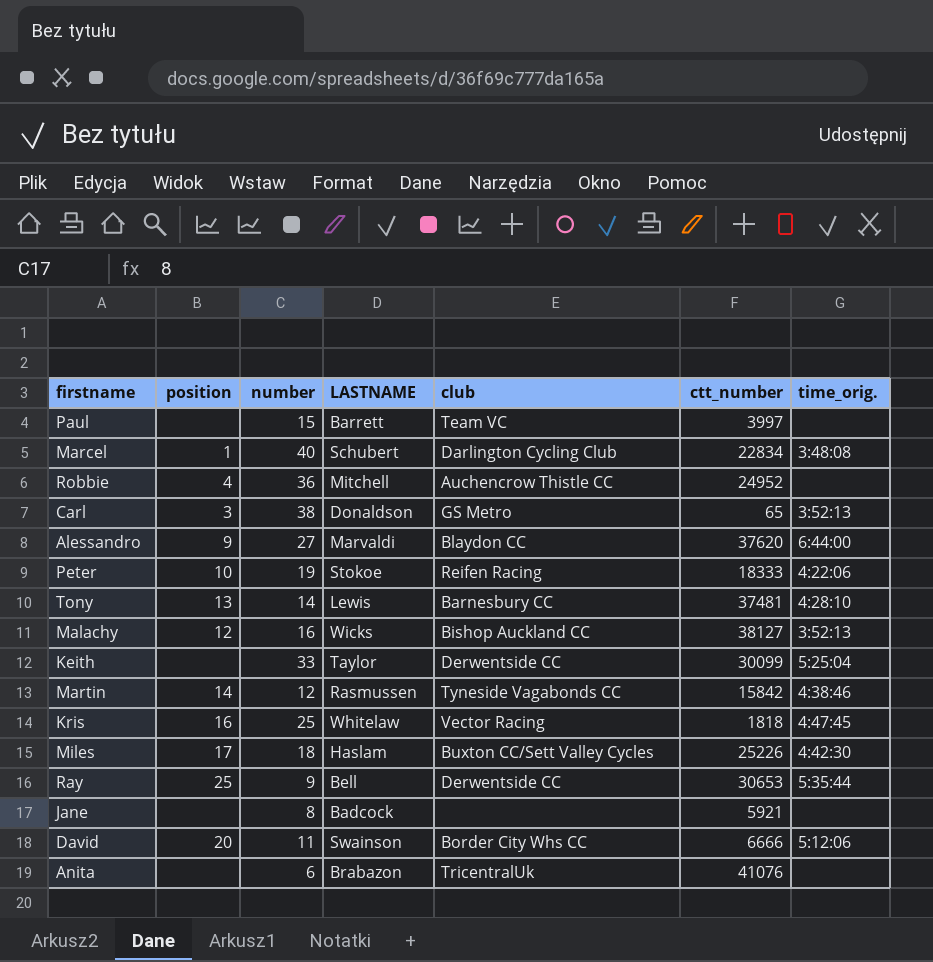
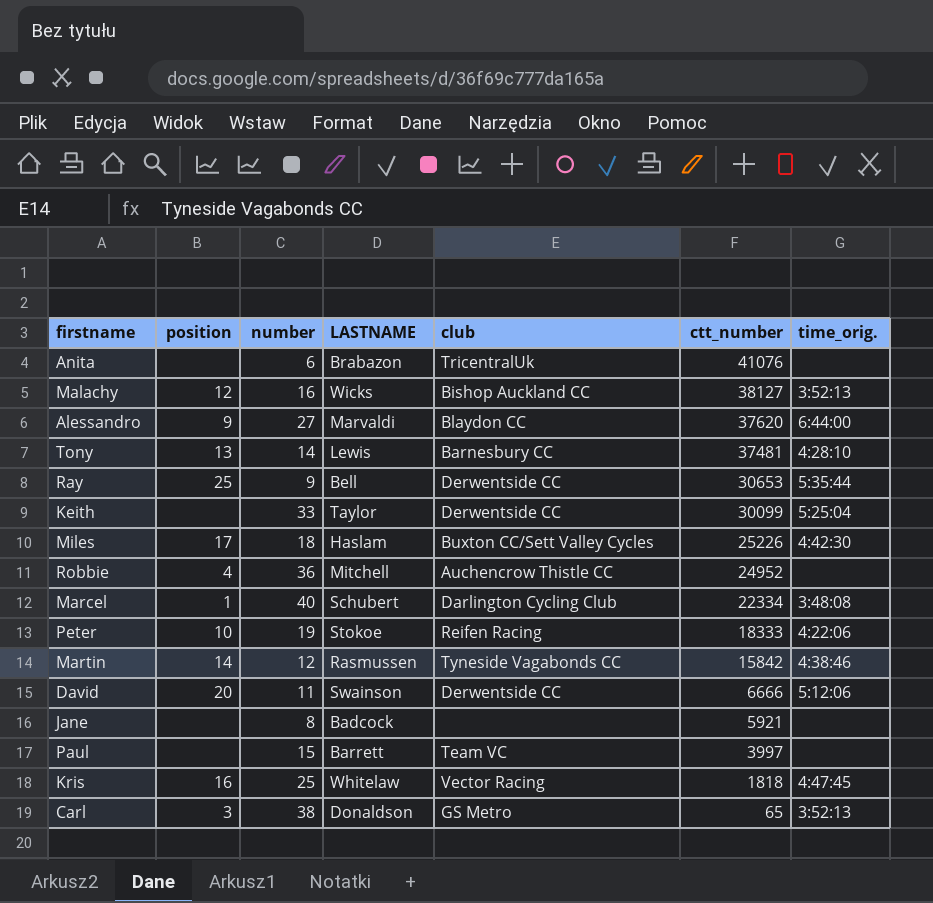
row order: none -> ctt_number descending
Marcel | ctt_number: 22834 -> 22334
David | club: Border City Whs CC -> Derwentside CC

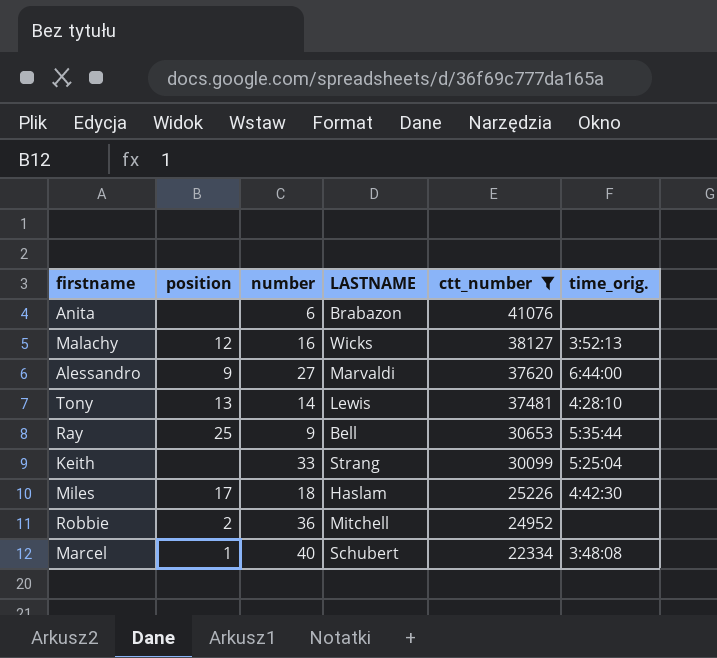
filter: none -> ctt_number >= 22334
column club | position: 5 -> none
Keith | LASTNAME: Taylor -> Strang
Robbie | position: 4 -> 2

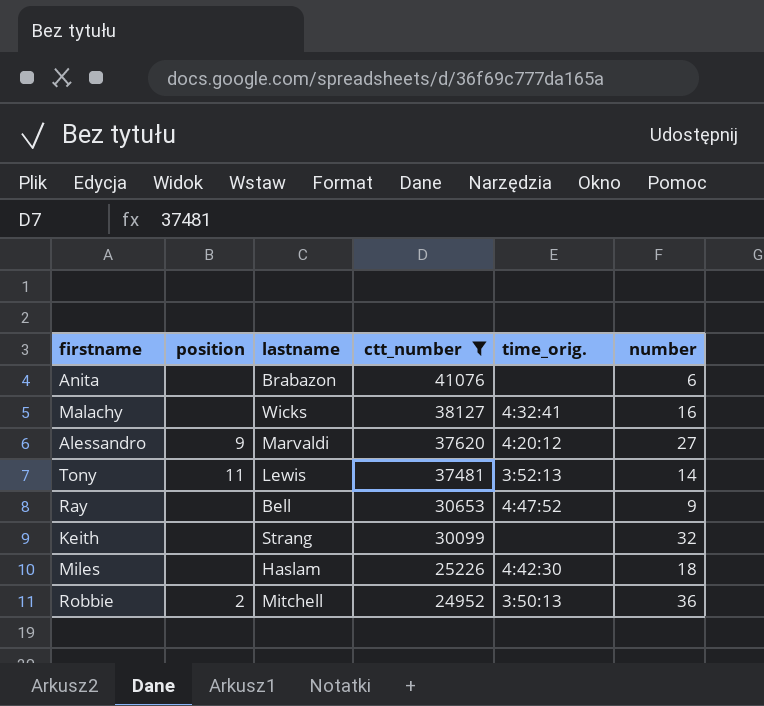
column name: LASTNAME -> lastname
column number | position: 3 -> 6
row Marcel: 1 | 40 | Schubert | 22334 | 3:48:08 -> none
Malachy | position: 12 -> none
Malachy | time_orig.: 3:52:13 -> 4:32:41
Alessandro | time_orig.: 6:44:00 -> 4:20:12
Tony | position: 13 -> 11
Tony | time_orig.: 4:28:10 -> 3:52:13
Ray | position: 25 -> none
Ray | time_orig.: 5:35:44 -> 4:47:52
Keith | time_orig.: 5:25:04 -> none
Keith | number: 33 -> 32
Miles | position: 17 -> none
Robbie | time_orig.: none -> 3:50:13

